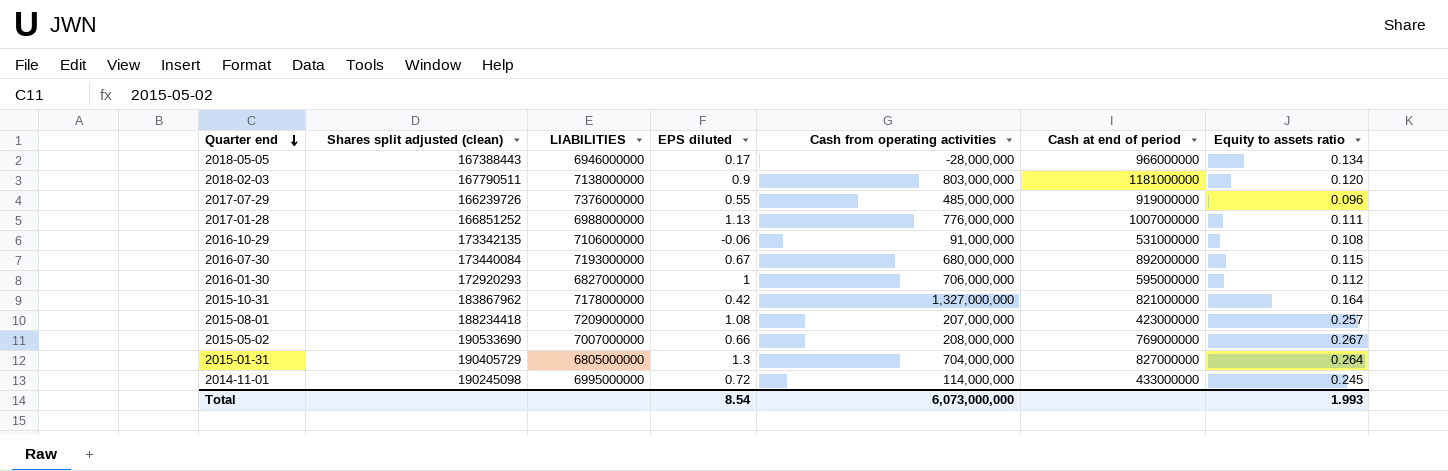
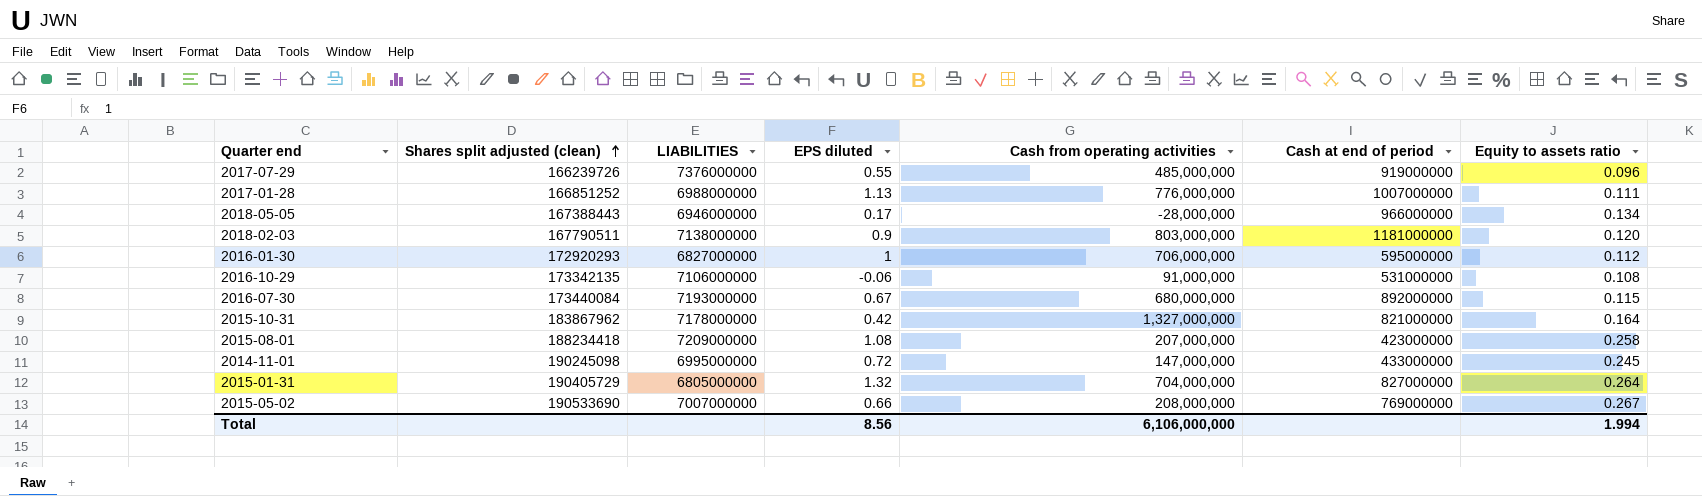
row order: Quarter end descending -> Shares split adjusted (clean) ascending
2015-08-01 | Equity to assets ratio: 0.257 -> 0.258
2014-11-01 | Cash from operating activities: 114,000,000 -> 147,000,000
2015-01-31 | EPS diluted: 1.3 -> 1.32
Total | EPS diluted: 8.54 -> 8.56
Total | Cash from operating activities: 6,073,000,000 -> 6,106,000,000
Total | Equity to assets ratio: 1.993 -> 1.994

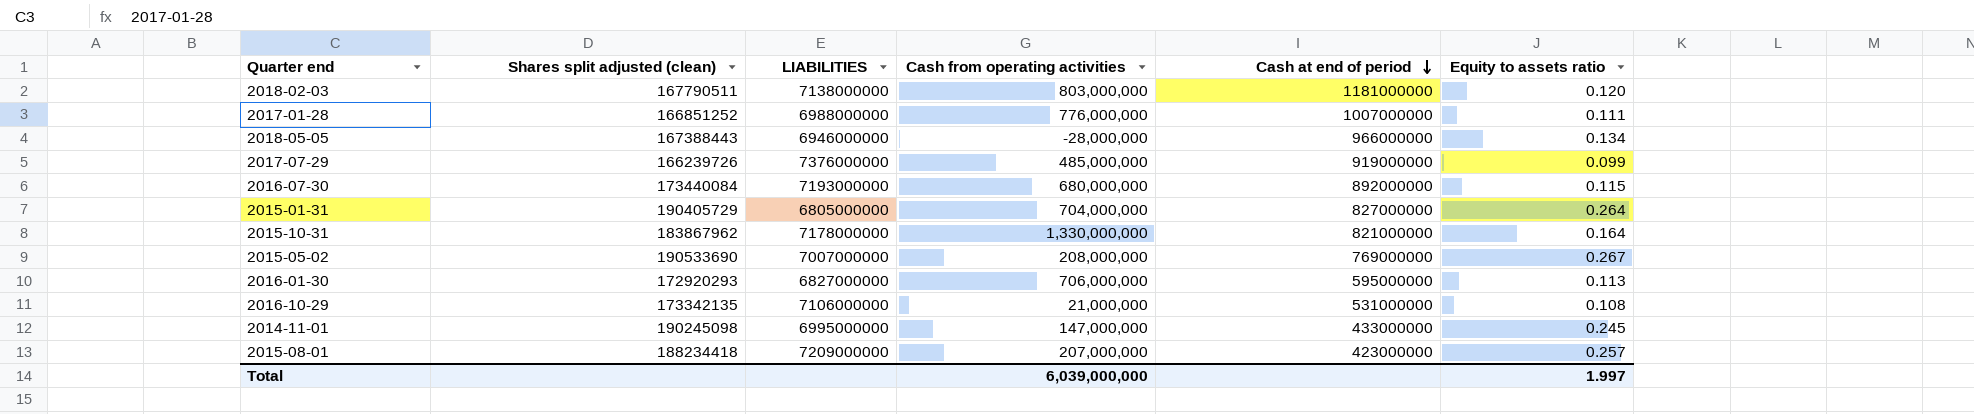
row order: Shares split adjusted (clean) ascending -> Cash at end of period descending
column EPS diluted | position: 4 -> none
2017-07-29 | Equity to assets ratio: 0.096 -> 0.099
2015-10-31 | Cash from operating activities: 1,327,000,000 -> 1,330,000,000
2016-01-30 | Equity to assets ratio: 0.112 -> 0.113
2016-10-29 | Cash from operating activities: 91,000,000 -> 21,000,000
2015-08-01 | Equity to assets ratio: 0.258 -> 0.257
Total | Cash from operating activities: 6,106,000,000 -> 6,039,000,000
Total | Equity to assets ratio: 1.994 -> 1.997

